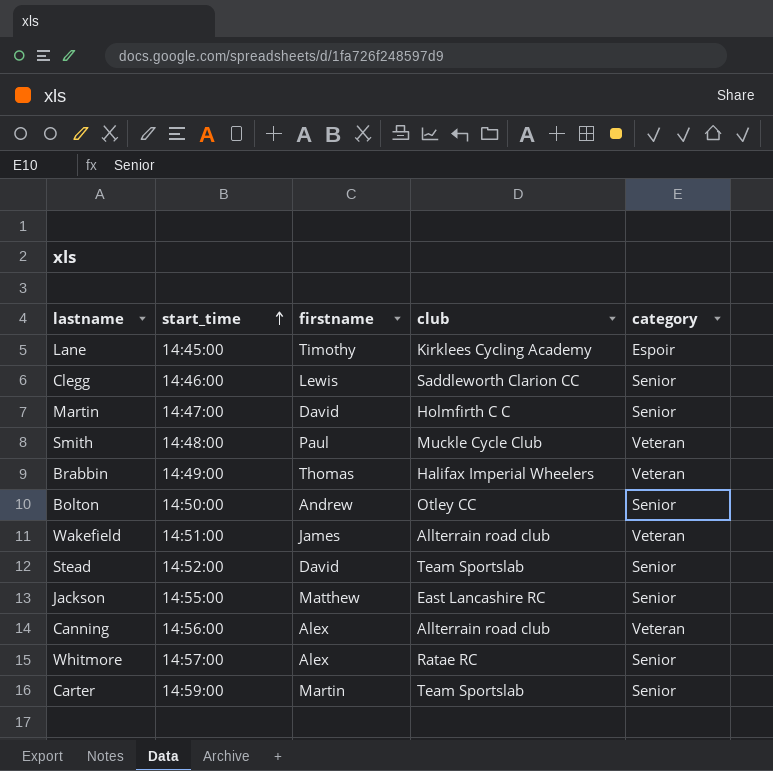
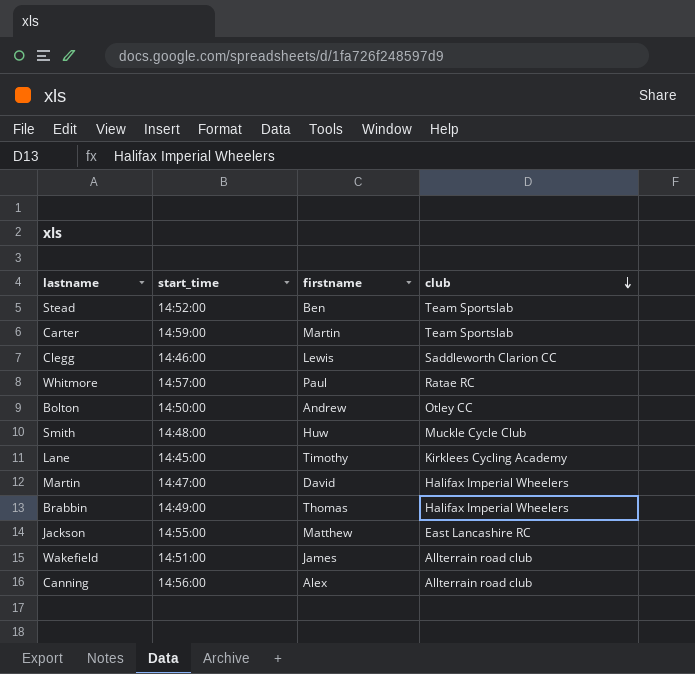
row order: start_time ascending -> club descending
column category | position: 5 -> none
Stead | firstname: David -> Ben
Whitmore | firstname: Alex -> Paul
Smith | firstname: Paul -> Huw
Martin | club: Holmfirth C C -> Halifax Imperial Wheelers

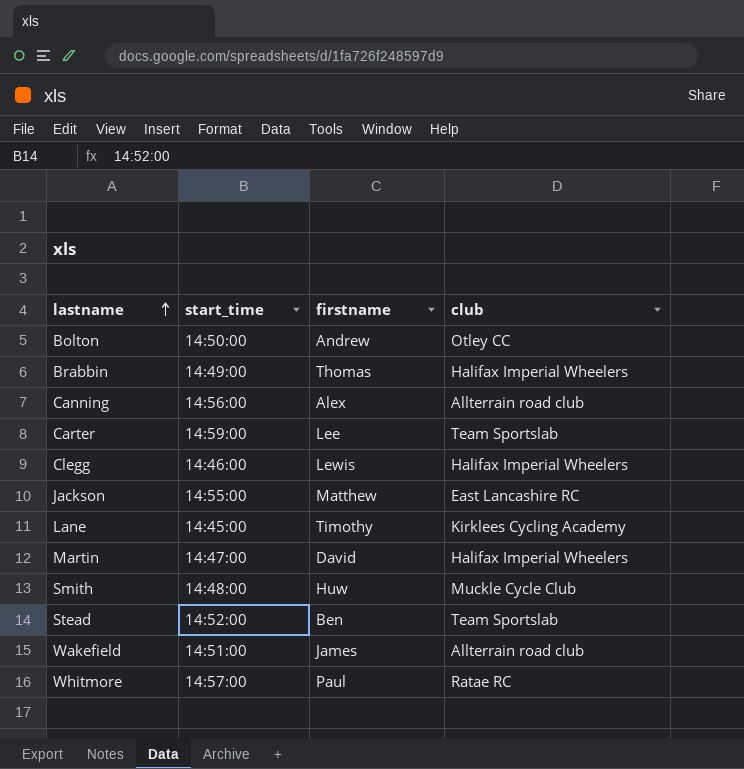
row order: club descending -> lastname ascending
Carter | firstname: Martin -> Lee
Clegg | club: Saddleworth Clarion CC -> Halifax Imperial Wheelers

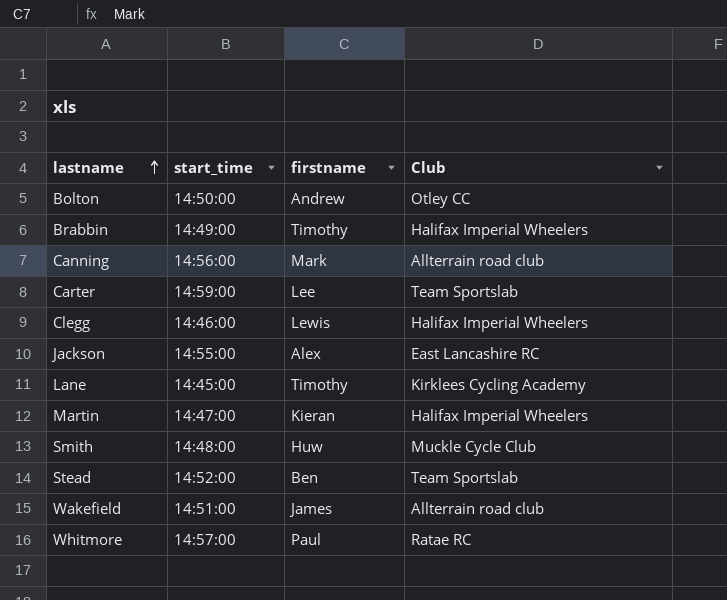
column name: club -> Club
Brabbin | firstname: Thomas -> Timothy
Canning | firstname: Alex -> Mark
Jackson | firstname: Matthew -> Alex
Martin | firstname: David -> Kieran

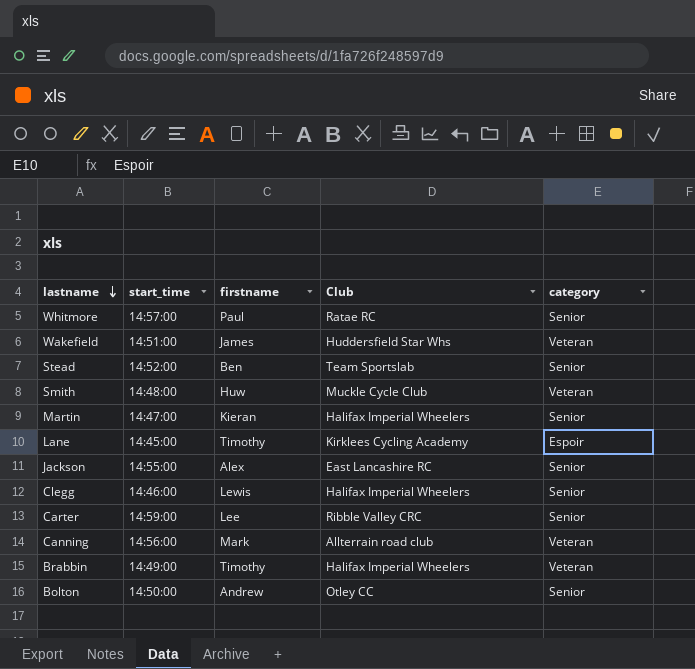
row order: lastname ascending -> lastname descending
column category | position: none -> 5
Wakefield | Club: Allterrain road club -> Huddersfield Star Whs
Carter | Club: Team Sportslab -> Ribble Valley CRC

